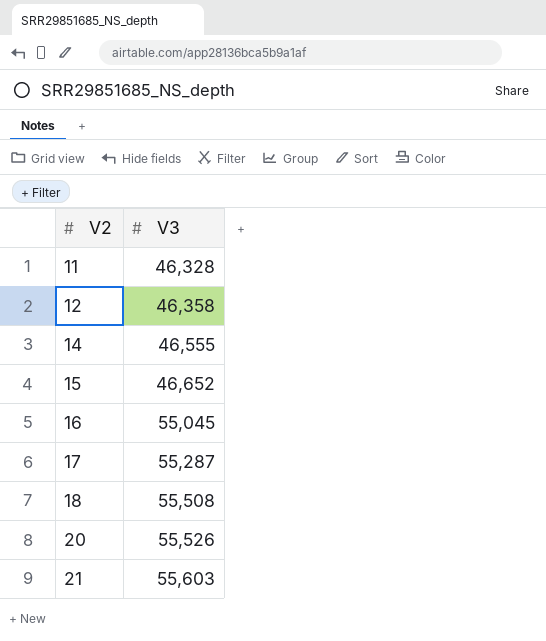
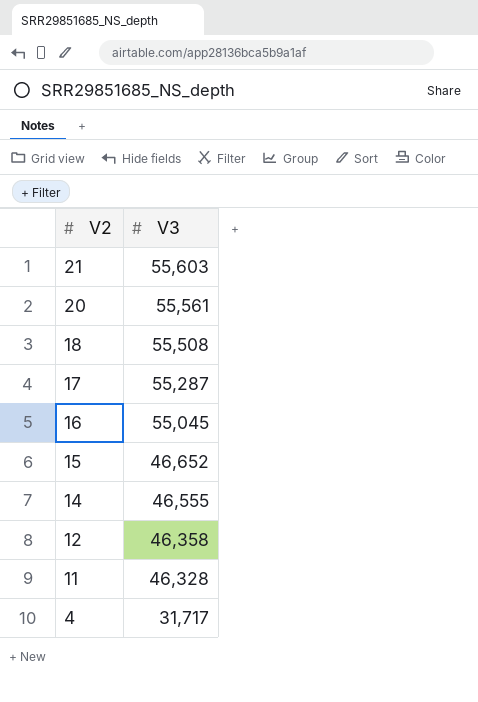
row order: V2 ascending -> V2 descending
20 | V3: 55,526 -> 55,561
row 4: none -> 31,717

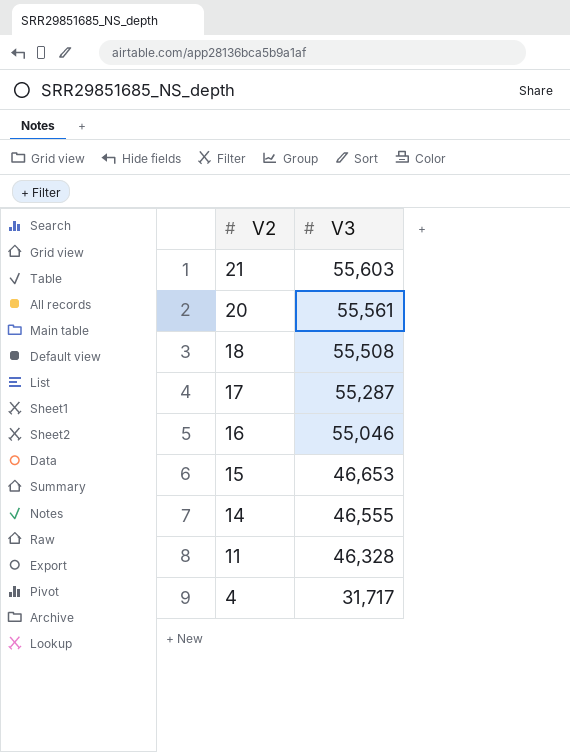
row 12: 46,358 -> none
16 | V3: 55,045 -> 55,046
15 | V3: 46,652 -> 46,653

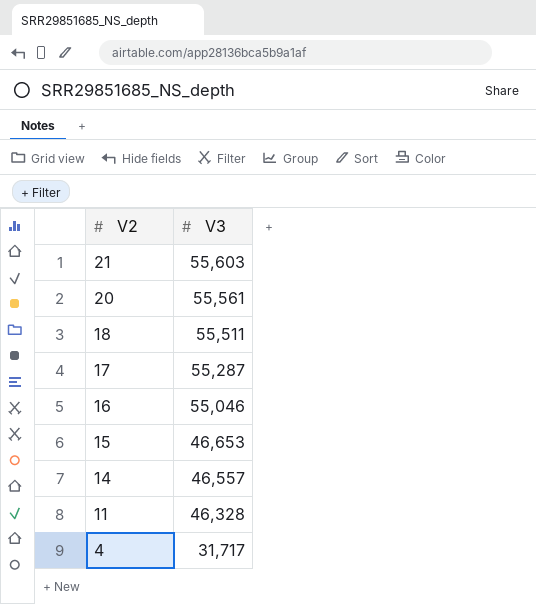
18 | V3: 55,508 -> 55,511
14 | V3: 46,555 -> 46,557

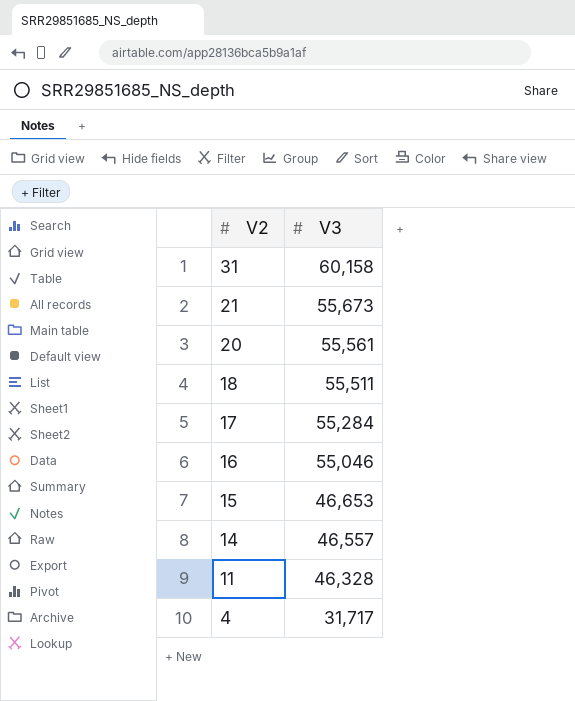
row 31: none -> 60,158
21 | V3: 55,603 -> 55,673
17 | V3: 55,287 -> 55,284

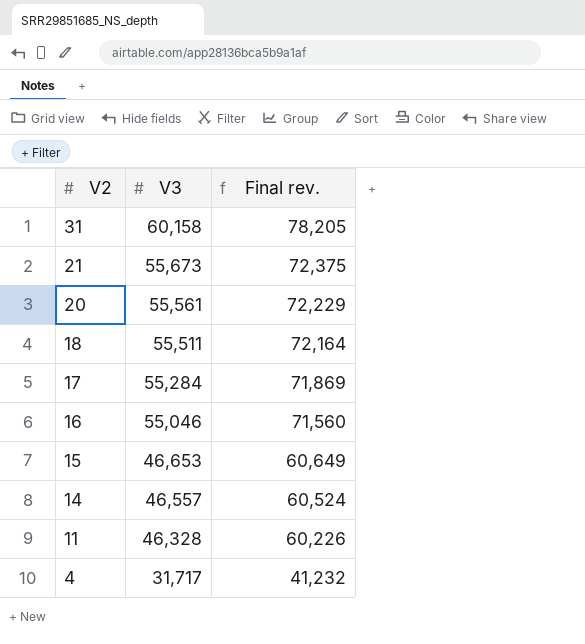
column Final rev. | formula: none -> [V3] * 1.3

